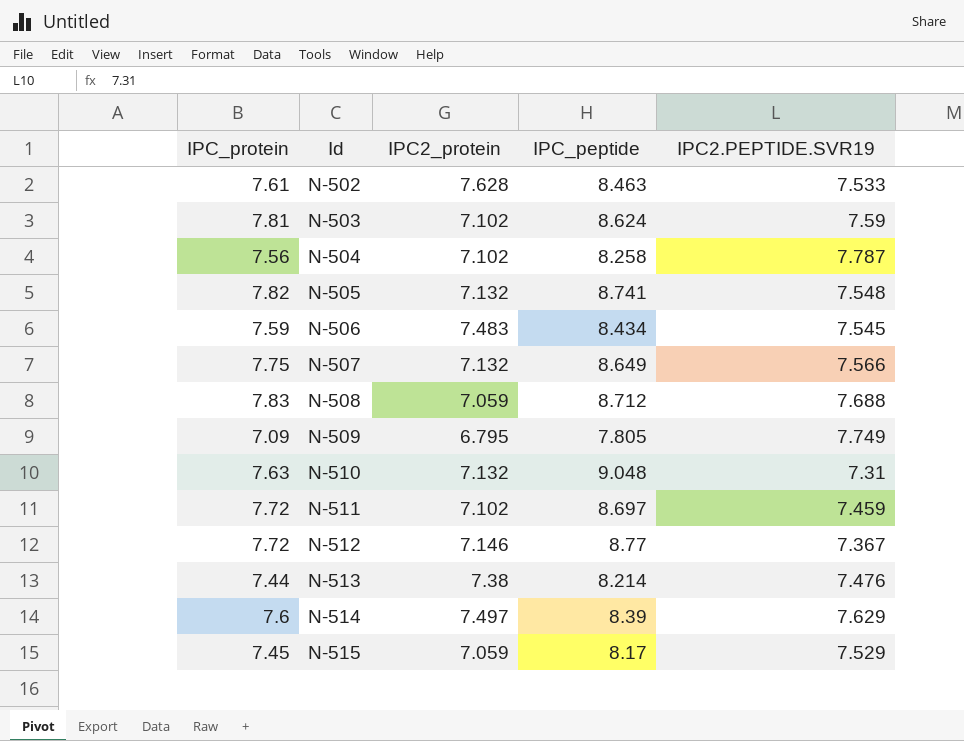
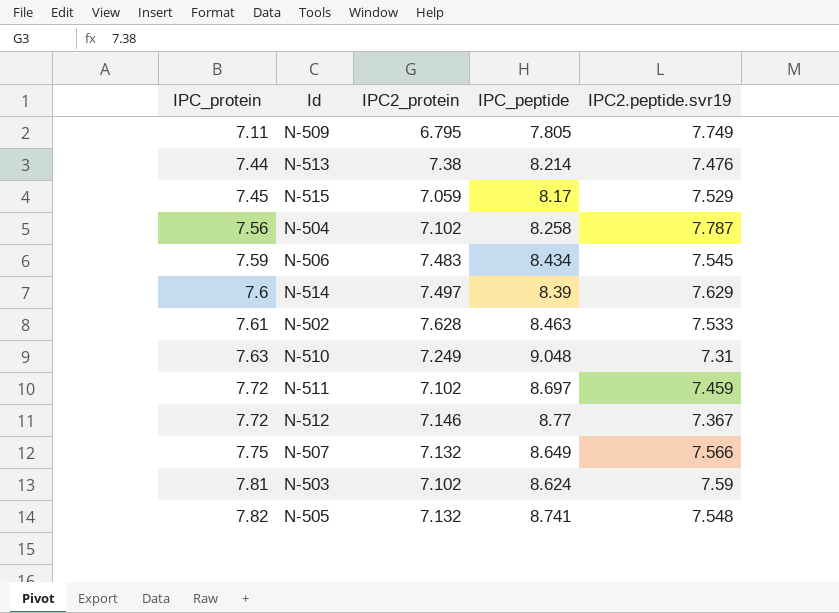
row order: Id ascending -> IPC_protein ascending
column name: IPC2.PEPTIDE.SVR19 -> IPC2.peptide.svr19
row N-508: 7.83 | 7.059 | 8.712 | 7.688 -> none
N-509 | IPC_protein: 7.09 -> 7.11
N-510 | IPC2_protein: 7.132 -> 7.249

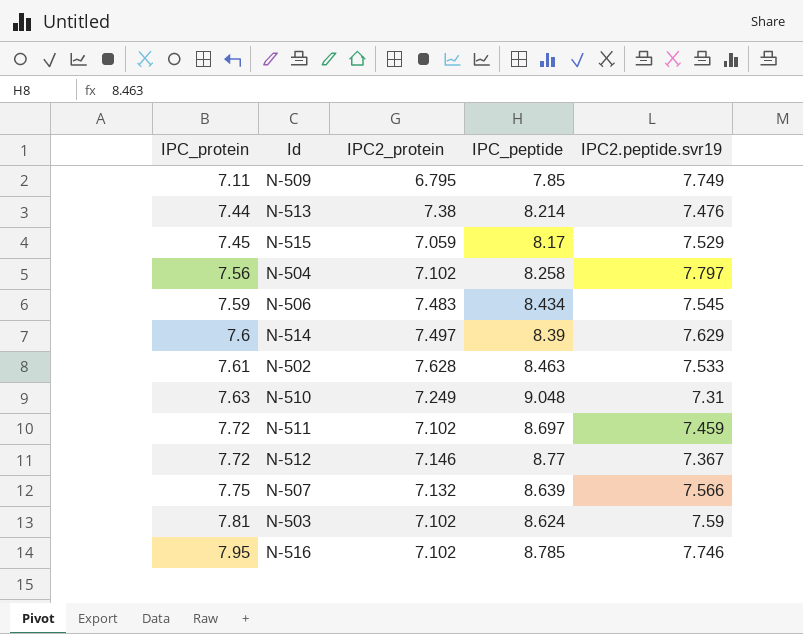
row N-505: 7.82 | 7.132 | 8.741 | 7.548 -> none
N-509 | IPC_peptide: 7.805 -> 7.85
N-504 | IPC2.peptide.svr19: 7.787 -> 7.797
N-507 | IPC_peptide: 8.649 -> 8.639
row N-516: none -> 7.95 | 7.102 | 8.785 | 7.746

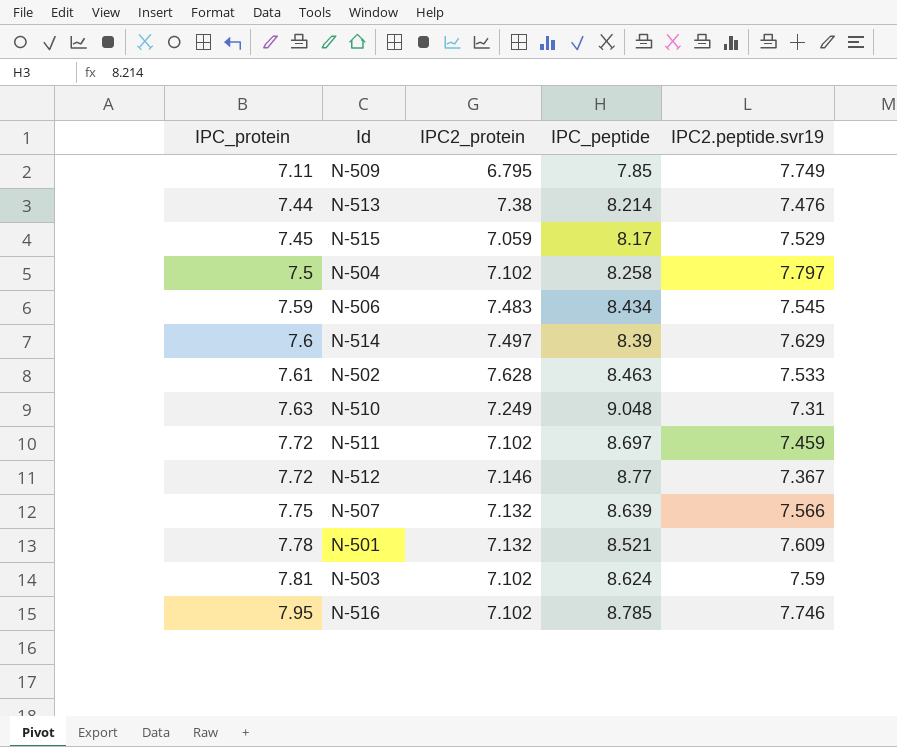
N-504 | IPC_protein: 7.56 -> 7.5
row N-501: none -> 7.78 | 7.132 | 8.521 | 7.609

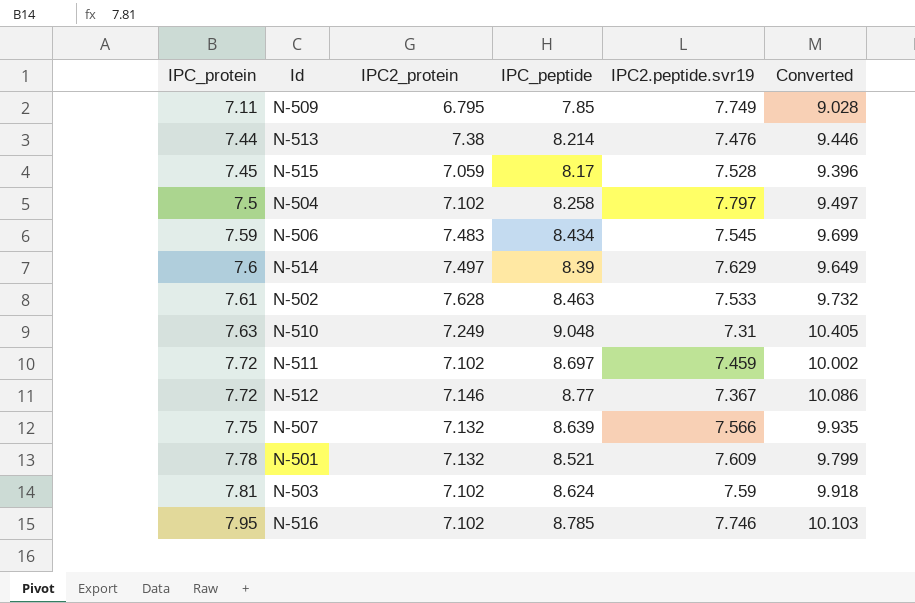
column Converted | formula: none -> [IPC_peptide] * 1.15
N-515 | IPC2.peptide.svr19: 7.529 -> 7.528

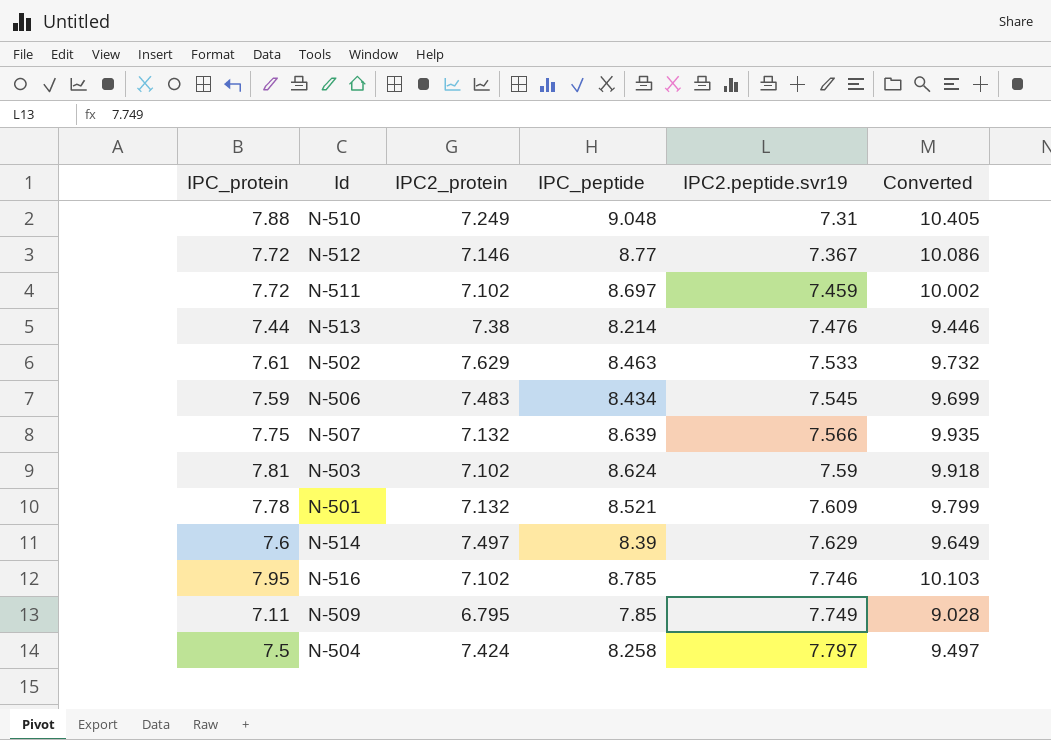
row order: IPC_protein ascending -> IPC2.peptide.svr19 ascending
row N-515: 7.45 | 7.059 | 8.17 | 7.528 | 9.396 -> none
N-510 | IPC_protein: 7.63 -> 7.88
N-502 | IPC2_protein: 7.628 -> 7.629
N-504 | IPC2_protein: 7.102 -> 7.424

